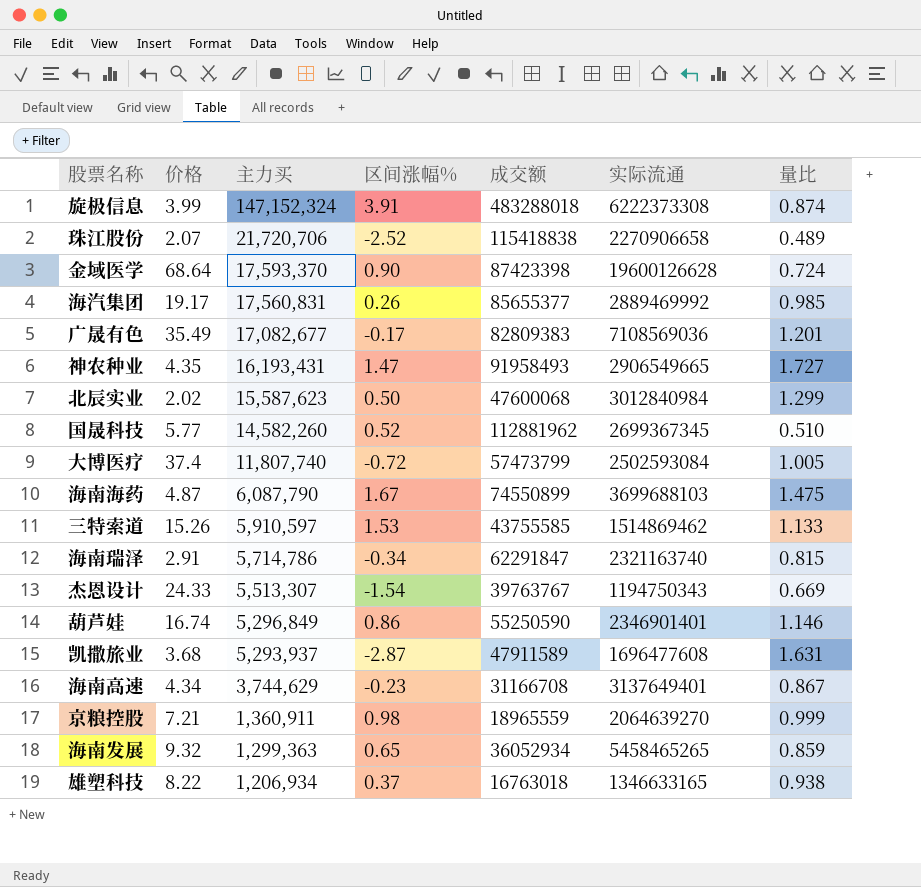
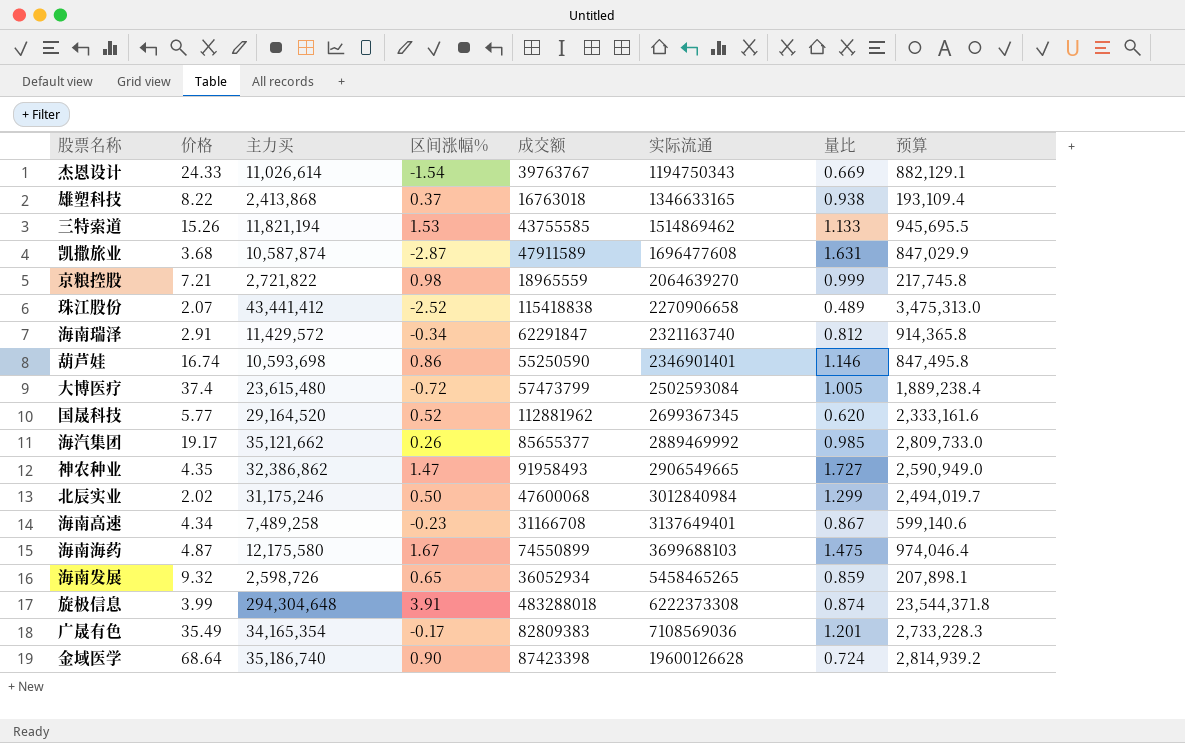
row order: 主力买 descending -> 实际流通 ascending
column 预算 | formula: none -> [主力买] * 0.08
杰恩设计 | 主力买: 5,513,307 -> 11,026,614
雄塑科技 | 主力买: 1,206,934 -> 2,413,868
三特索道 | 主力买: 5,910,597 -> 11,821,194
凯撒旅业 | 主力买: 5,293,937 -> 10,587,874
京粮控股 | 主力买: 1,360,911 -> 2,721,822
珠江股份 | 主力买: 21,720,706 -> 43,441,412
海南瑞泽 | 主力买: 5,714,786 -> 11,429,572
海南瑞泽 | 量比: 0.815 -> 0.812
葫芦娃 | 主力买: 5,296,849 -> 10,593,698
大博医疗 | 主力买: 11,807,740 -> 23,615,480
国晟科技 | 主力买: 14,582,260 -> 29,164,520
国晟科技 | 量比: 0.510 -> 0.620
海汽集团 | 主力买: 17,560,831 -> 35,121,662
神农种业 | 主力买: 16,193,431 -> 32,386,862
北辰实业 | 主力买: 15,587,623 -> 31,175,246
海南高速 | 主力买: 3,744,629 -> 7,489,258
海南海药 | 主力买: 6,087,790 -> 12,175,580
海南发展 | 主力买: 1,299,363 -> 2,598,726
旋极信息 | 主力买: 147,152,324 -> 294,304,648
广晟有色 | 主力买: 17,082,677 -> 34,165,354
金域医学 | 主力买: 17,593,370 -> 35,186,740

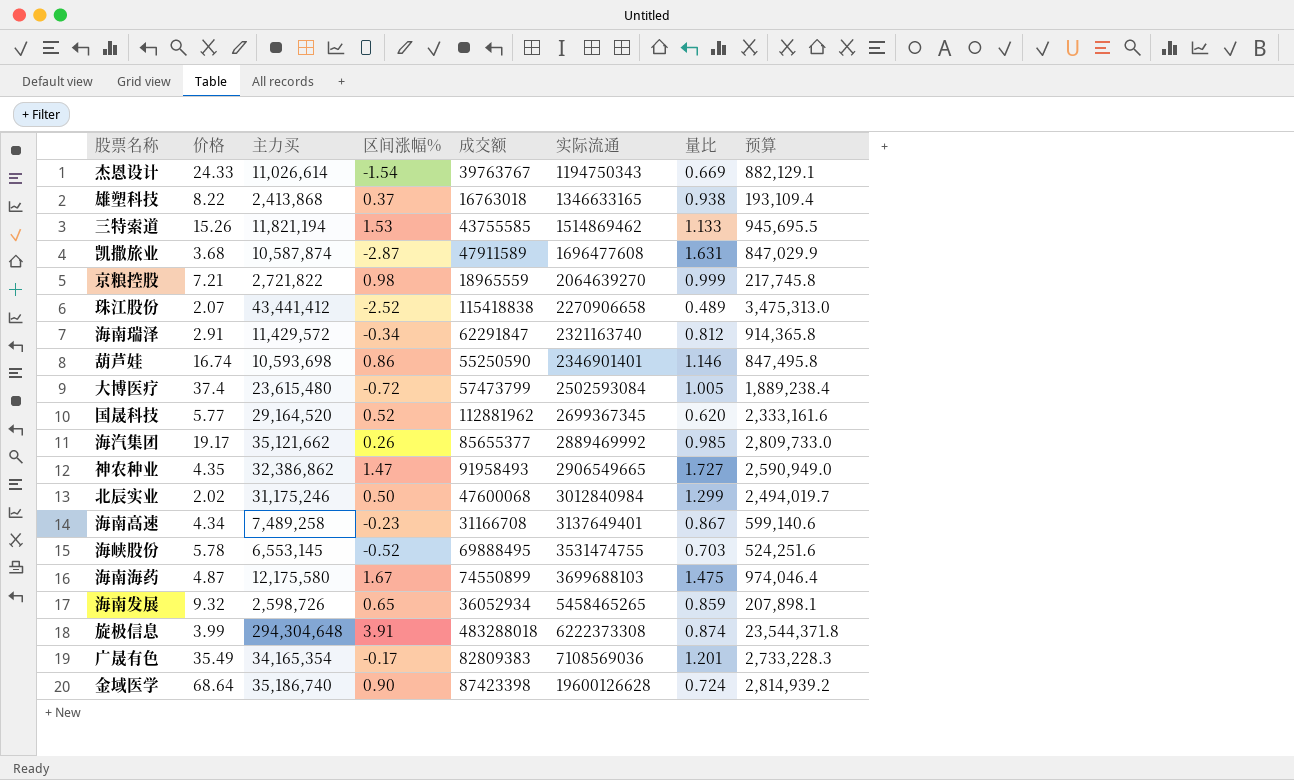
row 海峡股份: none -> 5.78 | 6,553,145 | -0.52 | 69888495 | 3531474755 | 0.703 | 524,251.6

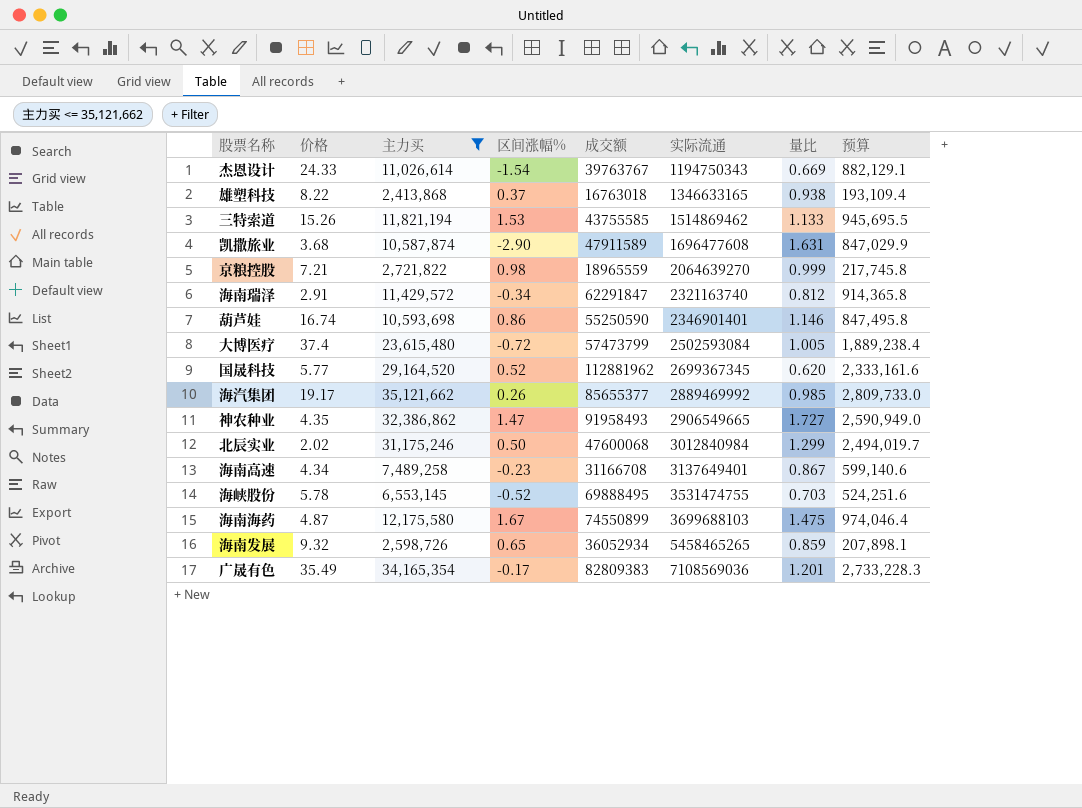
filter: none -> 主力买 <= 35,121,662
凯撒旅业 | 区间涨幅%: -2.87 -> -2.90

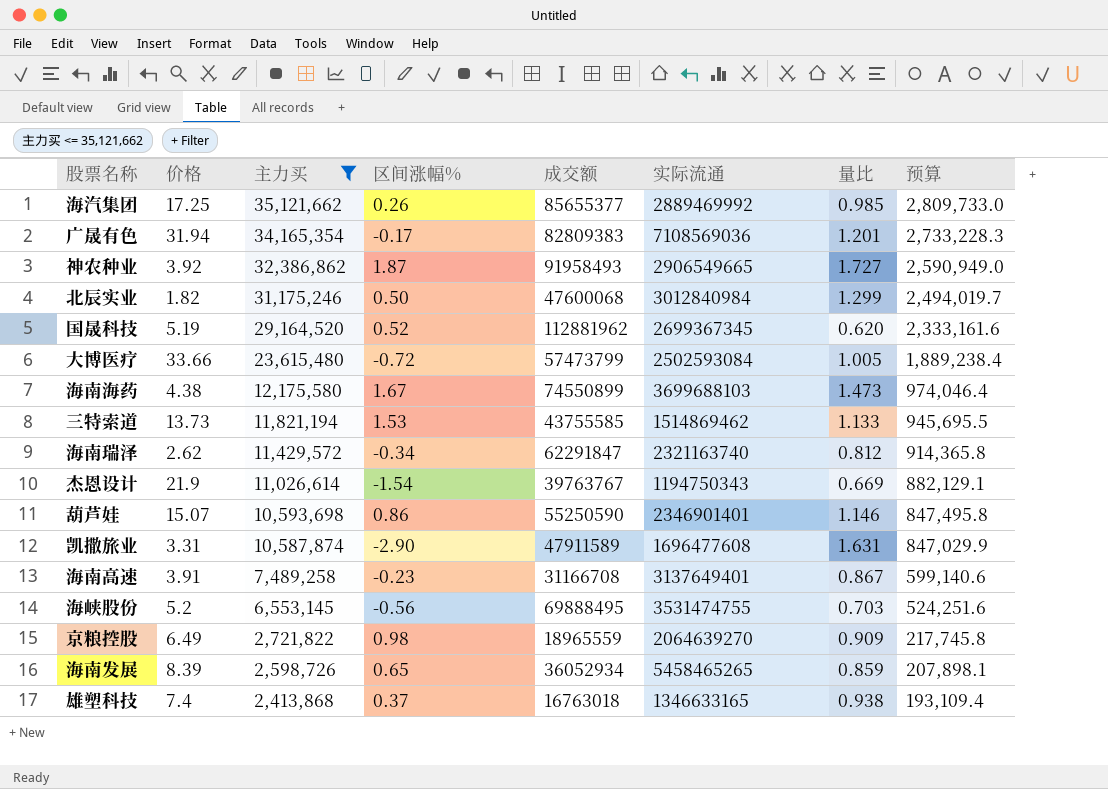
row order: 实际流通 ascending -> 主力买 descending
海汽集团 | 价格: 19.17 -> 17.25
广晟有色 | 价格: 35.49 -> 31.94
神农种业 | 价格: 4.35 -> 3.92
神农种业 | 区间涨幅%: 1.47 -> 1.87
北辰实业 | 价格: 2.02 -> 1.82
国晟科技 | 价格: 5.77 -> 5.19
大博医疗 | 价格: 37.4 -> 33.66
海南海药 | 价格: 4.87 -> 4.38
海南海药 | 量比: 1.475 -> 1.473
三特索道 | 价格: 15.26 -> 13.73
海南瑞泽 | 价格: 2.91 -> 2.62
杰恩设计 | 价格: 24.33 -> 21.9
葫芦娃 | 价格: 16.74 -> 15.07
凯撒旅业 | 价格: 3.68 -> 3.31
海南高速 | 价格: 4.34 -> 3.91
海峡股份 | 价格: 5.78 -> 5.2
海峡股份 | 区间涨幅%: -0.52 -> -0.56
京粮控股 | 价格: 7.21 -> 6.49
京粮控股 | 量比: 0.999 -> 0.909
海南发展 | 价格: 9.32 -> 8.39
雄塑科技 | 价格: 8.22 -> 7.4

